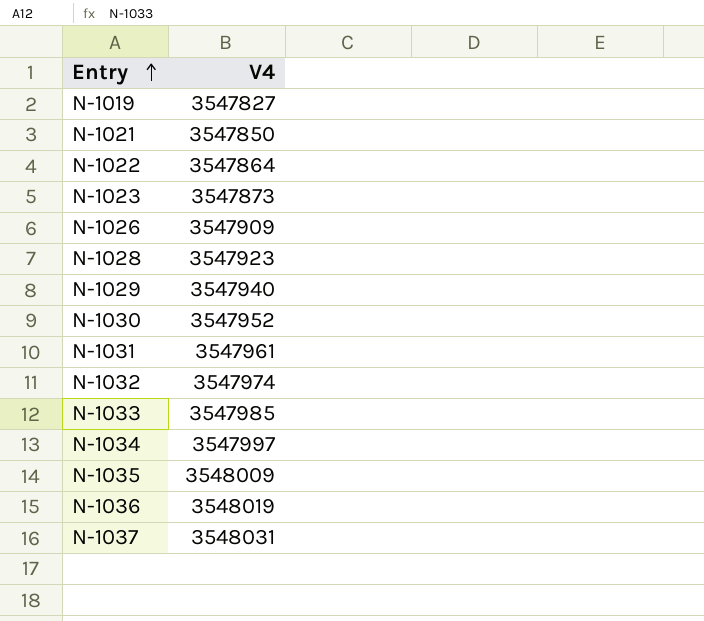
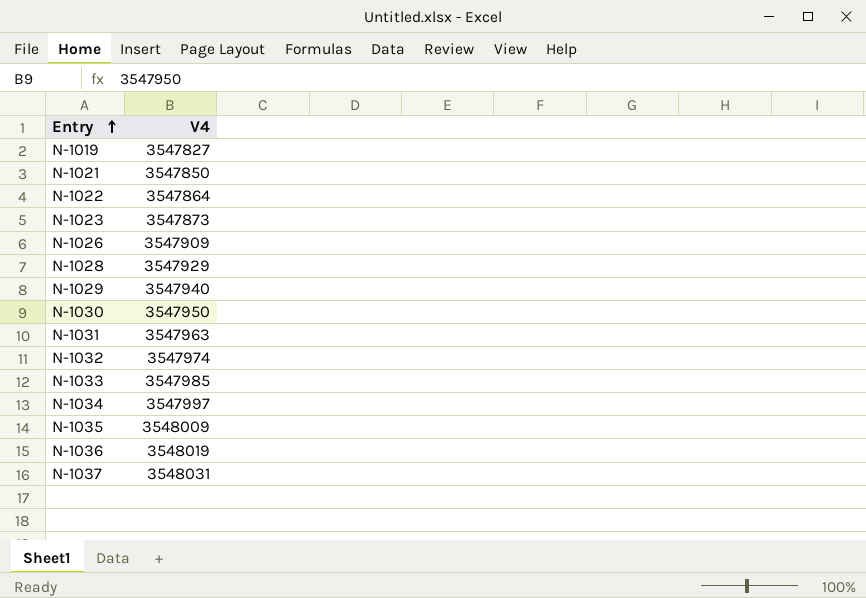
N-1028 | V4: 3547923 -> 3547929
N-1030 | V4: 3547952 -> 3547950
N-1031 | V4: 3547961 -> 3547963

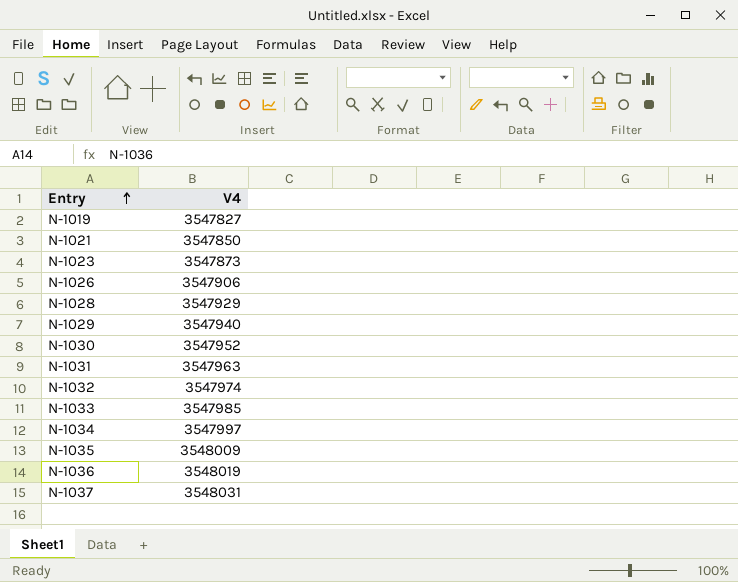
row N-1022: 3547864 -> none
N-1026 | V4: 3547909 -> 3547906
N-1030 | V4: 3547950 -> 3547952

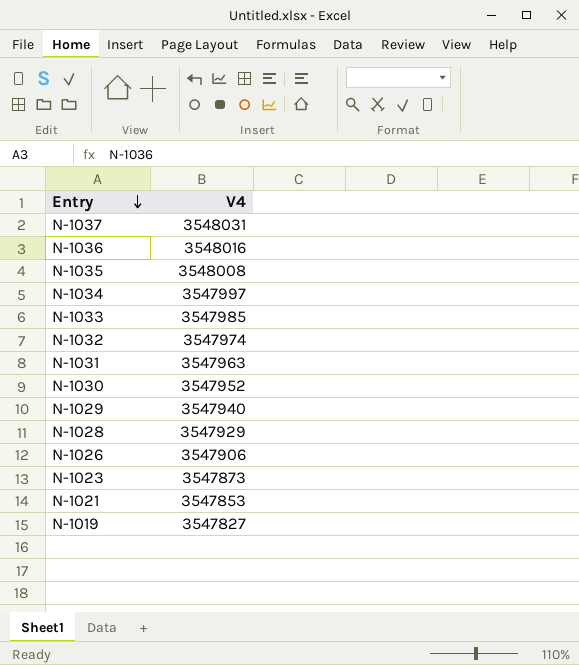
row order: Entry ascending -> Entry descending
N-1036 | V4: 3548019 -> 3548016
N-1035 | V4: 3548009 -> 3548008
N-1021 | V4: 3547850 -> 3547853

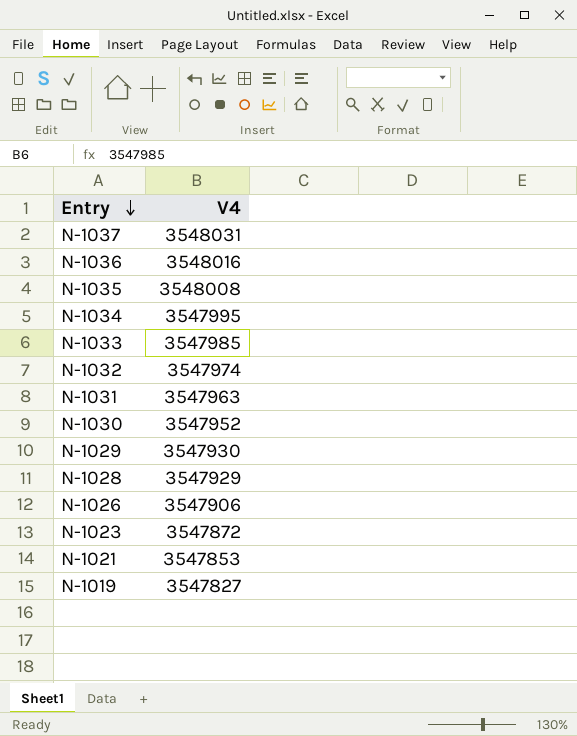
N-1034 | V4: 3547997 -> 3547995
N-1029 | V4: 3547940 -> 3547930
N-1023 | V4: 3547873 -> 3547872

